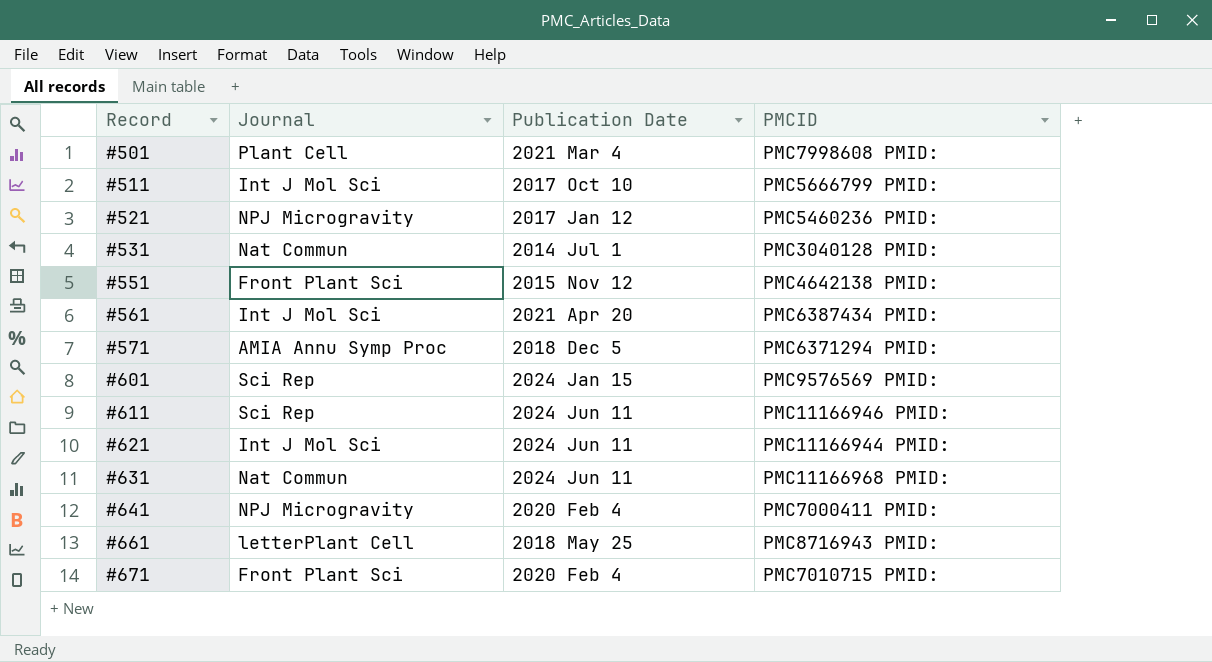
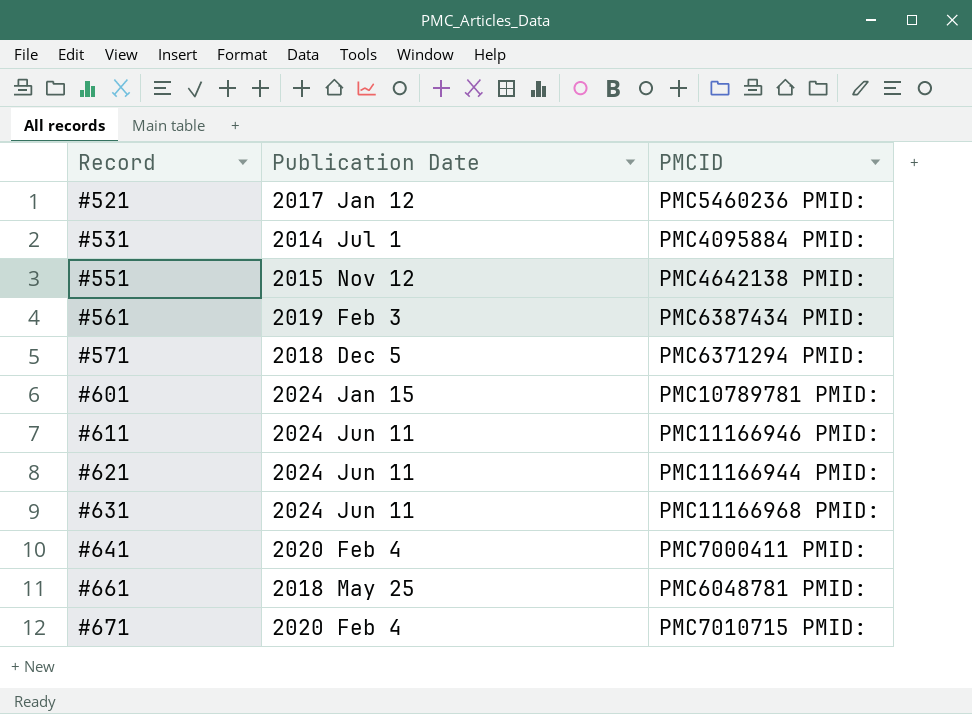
column Journal | position: 2 -> none
row #501: Plant Cell | 2021 Mar 4 | PMC7998608 PMID: -> none
row #511: Int J Mol Sci | 2017 Oct 10 | PMC5666799 PMID: -> none
#531 | PMCID: PMC3040128 PMID: -> PMC4095884 PMID:
#561 | Publication Date: 2021 Apr 20 -> 2019 Feb 3
#601 | PMCID: PMC9576569 PMID: -> PMC10789781 PMID:
#661 | PMCID: PMC8716943 PMID: -> PMC6048781 PMID:

